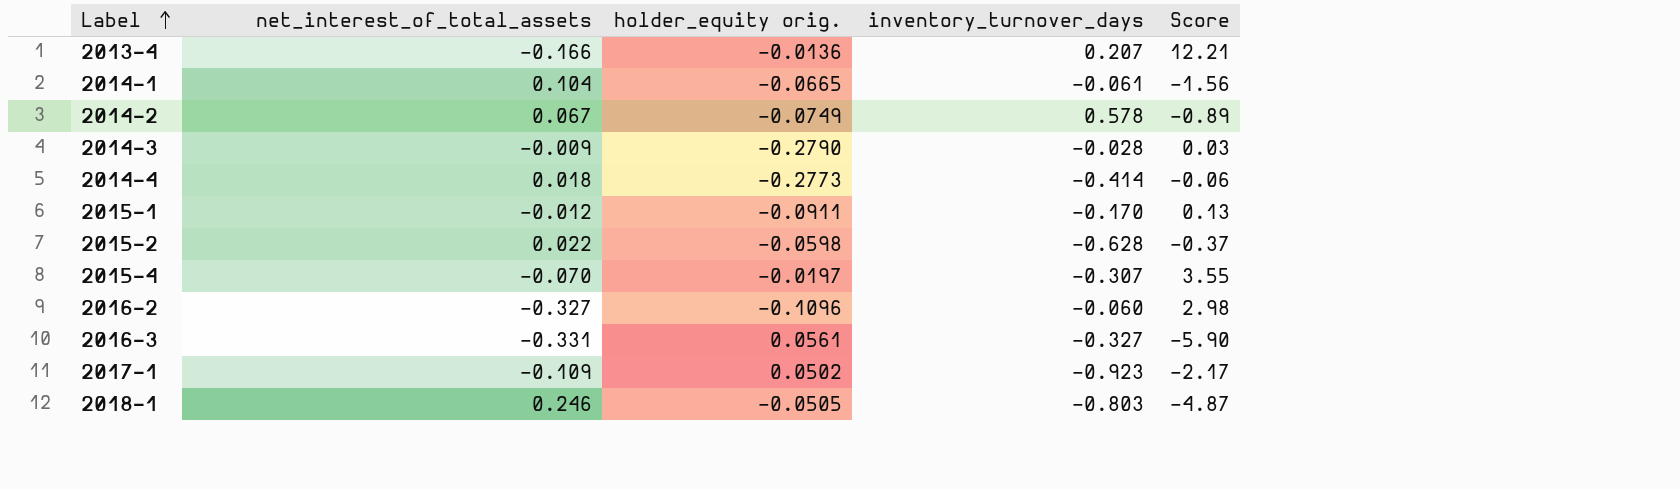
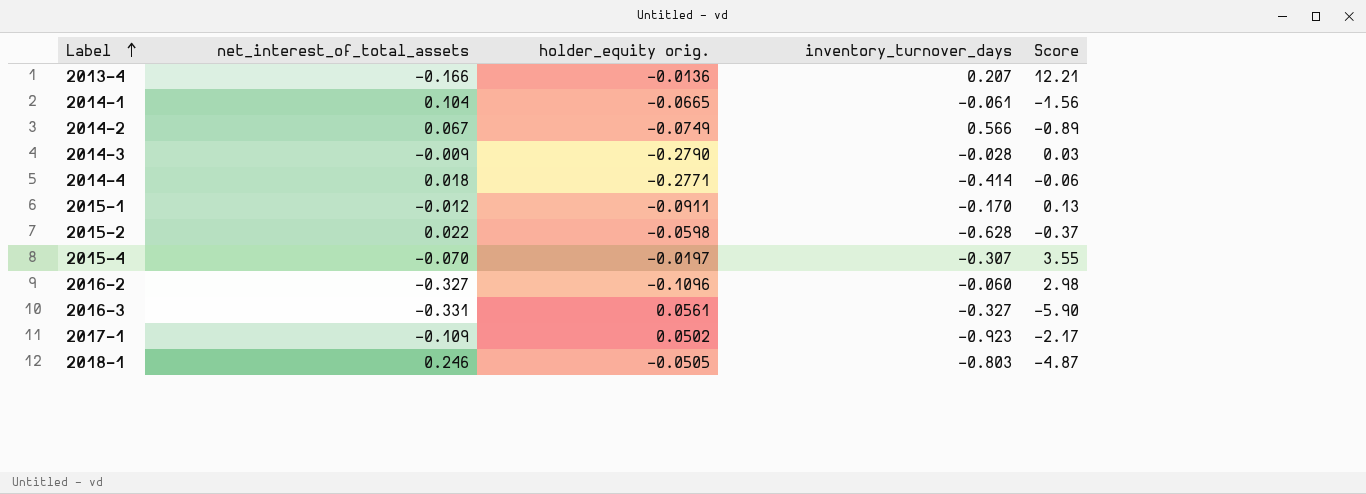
2014-2 | inventory_turnover_days: 0.578 -> 0.566
2014-4 | holder_equity orig.: -0.2773 -> -0.2771

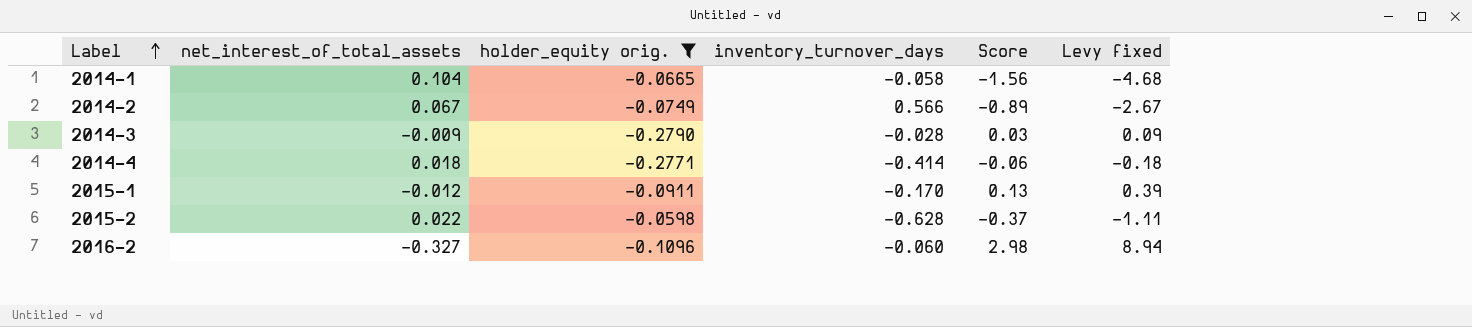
filter: none -> holder_equity orig. <= -0.0598
column Levy fixed | formula: none -> [Score] * 3
2014-1 | inventory_turnover_days: -0.061 -> -0.058

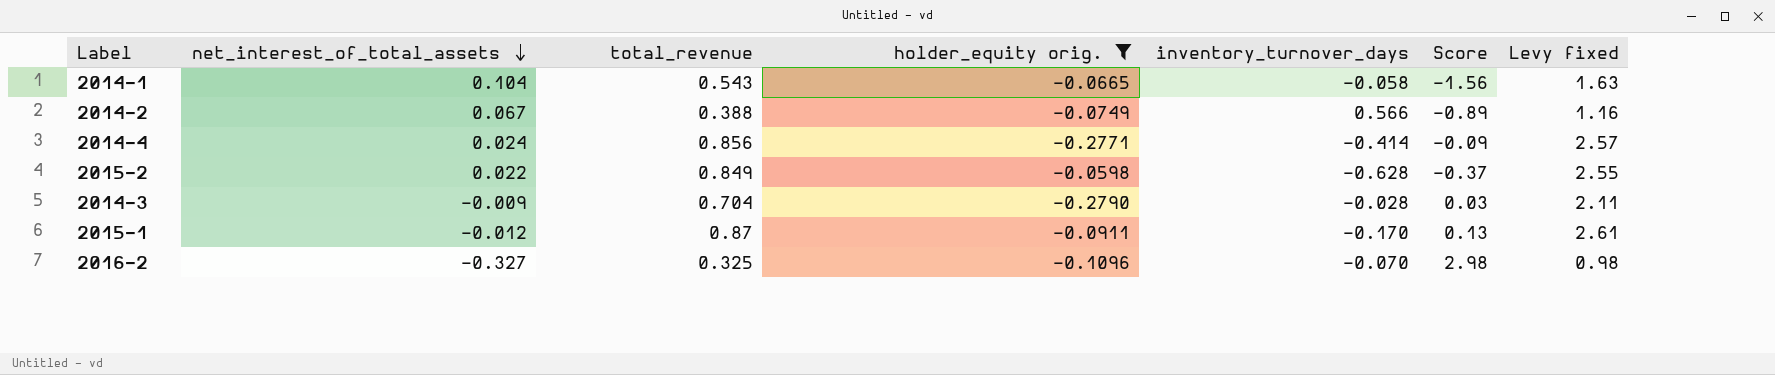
row order: Label ascending -> net_interest_of_total_assets descending
column total_revenue | position: none -> 3
column Levy fixed | formula: [Score] * 3 -> [total_revenue] * 3
2014-4 | net_interest_of_total_assets: 0.018 -> 0.024
2014-4 | Score: -0.06 -> -0.09
2016-2 | inventory_turnover_days: -0.060 -> -0.070

